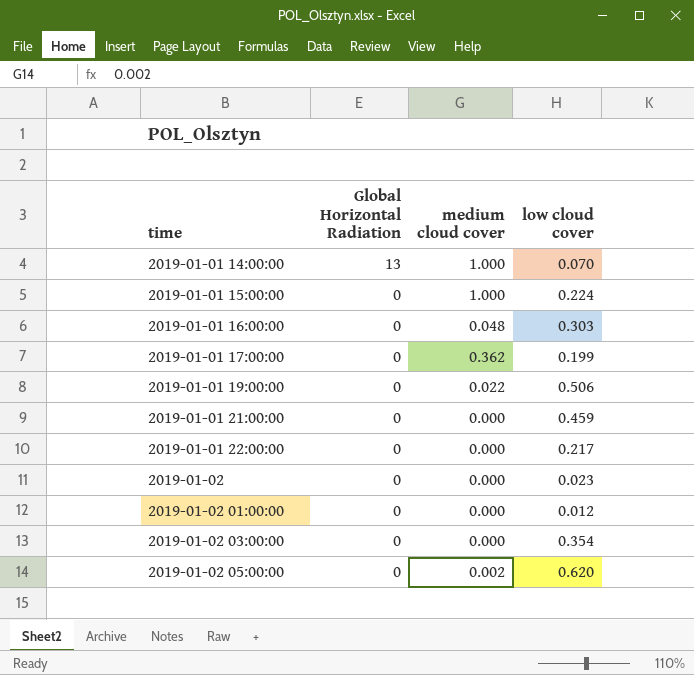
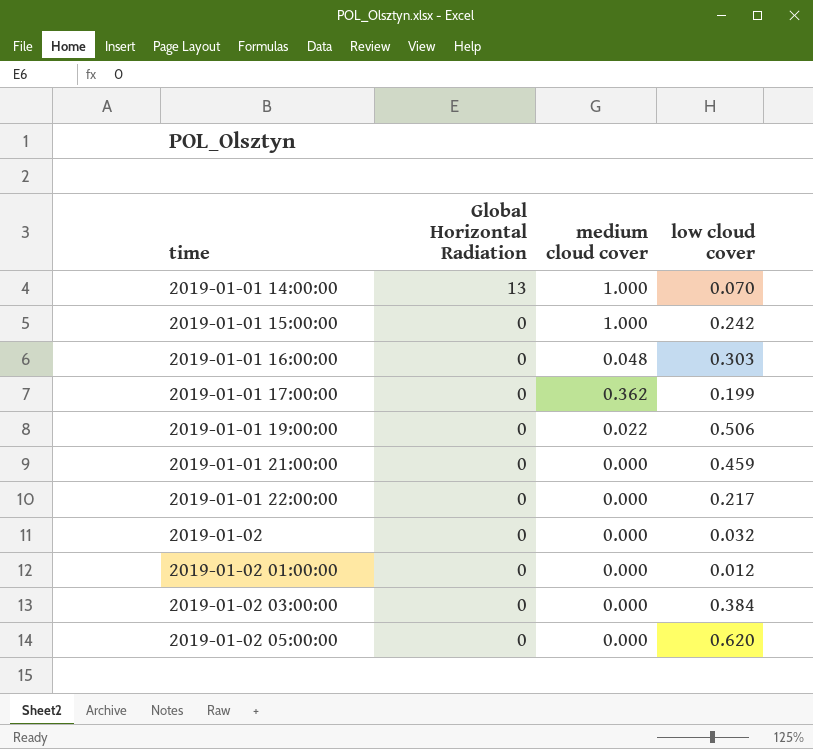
2019-01-01 15:00:00 | low cloud cover: 0.224 -> 0.242
2019-01-02 | low cloud cover: 0.023 -> 0.032
2019-01-02 03:00:00 | low cloud cover: 0.354 -> 0.384
2019-01-02 05:00:00 | medium cloud cover: 0.002 -> 0.000

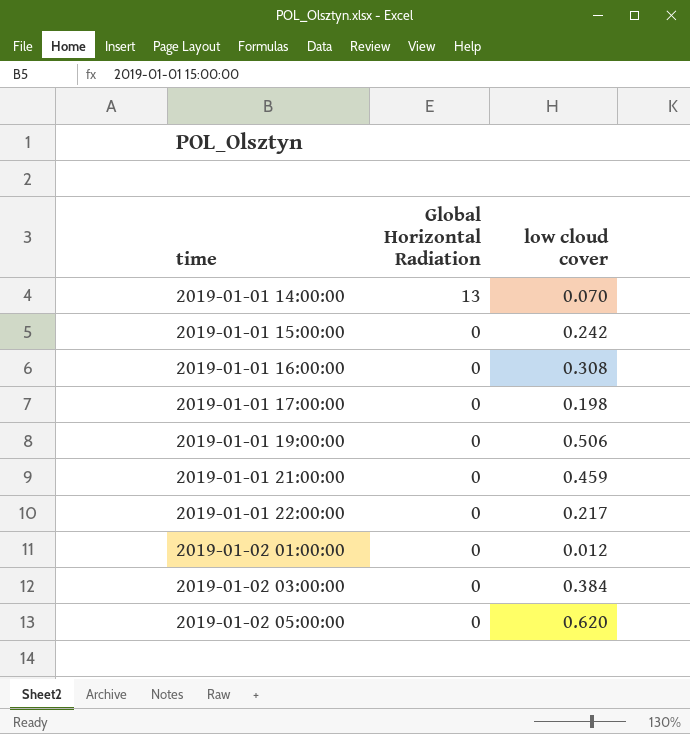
column medium cloud cover | position: 3 -> none
row 2019-01-02: 0 | 0.000 | 0.032 -> none
2019-01-01 16:00:00 | low cloud cover: 0.303 -> 0.308
2019-01-01 17:00:00 | low cloud cover: 0.199 -> 0.198

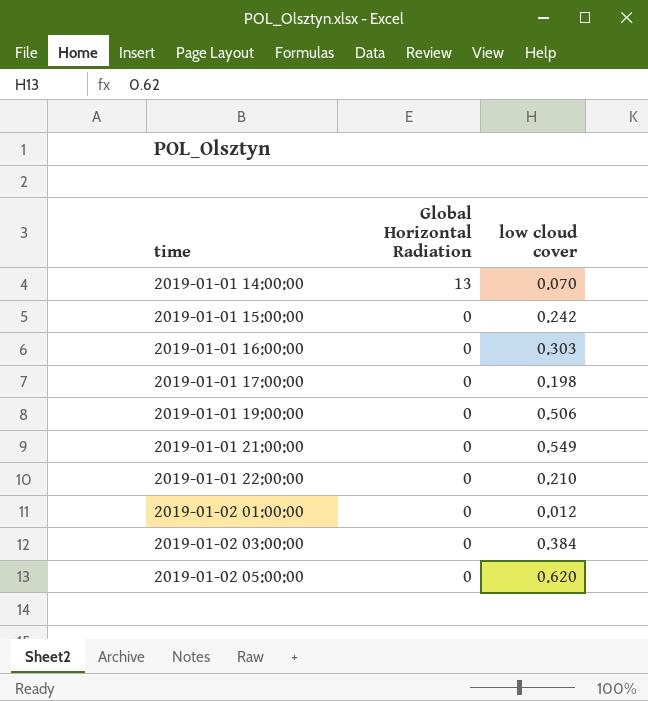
2019-01-01 16:00:00 | low cloud cover: 0.308 -> 0.303
2019-01-01 21:00:00 | low cloud cover: 0.459 -> 0.549
2019-01-01 22:00:00 | low cloud cover: 0.217 -> 0.210

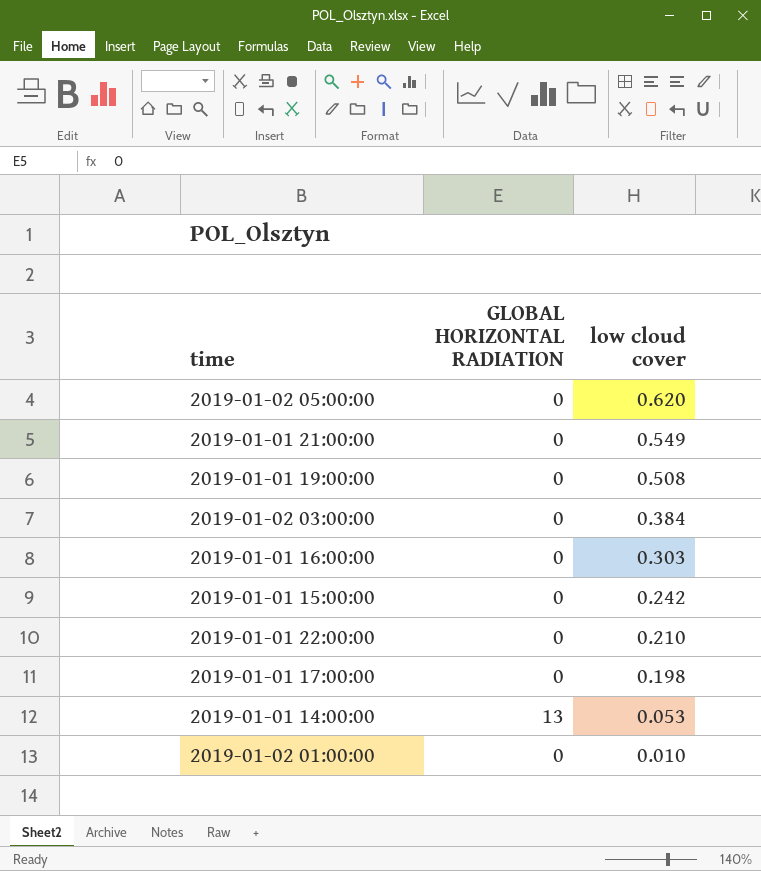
row order: time ascending -> low cloud cover descending
column name: Global Horizontal Radiation -> GLOBAL HORIZONTAL RADIATION
2019-01-01 19:00:00 | low cloud cover: 0.506 -> 0.508
2019-01-01 14:00:00 | low cloud cover: 0.070 -> 0.053
2019-01-02 01:00:00 | low cloud cover: 0.012 -> 0.010

